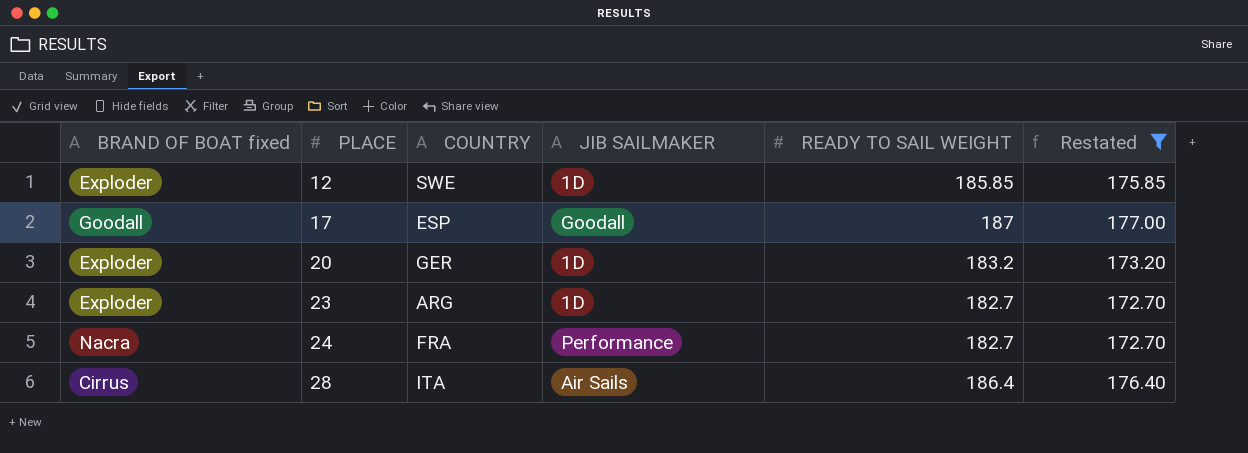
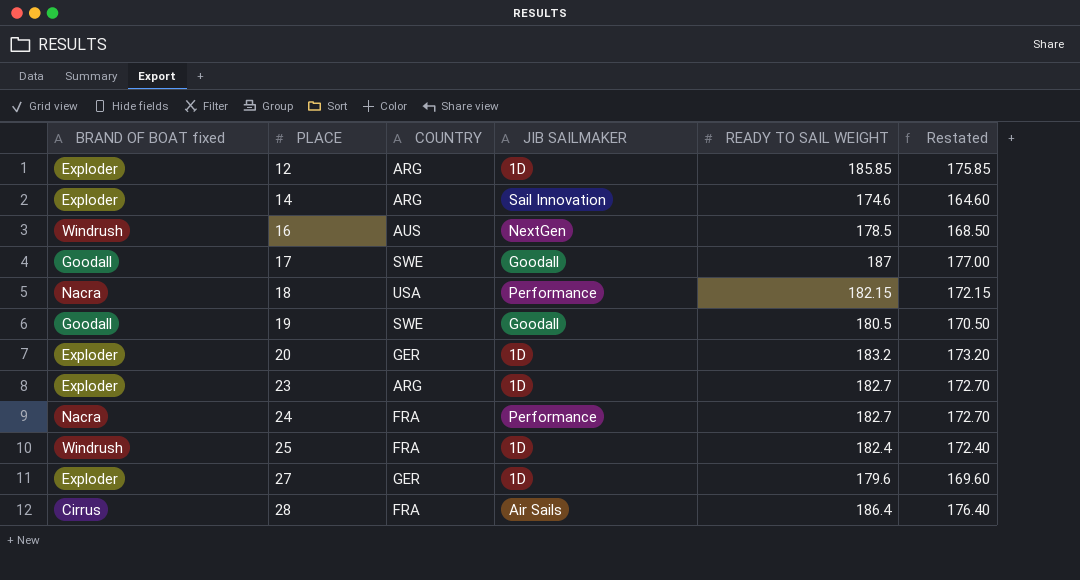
filter: Restated >= 172.70 -> none
12 | COUNTRY: SWE -> ARG
17 | COUNTRY: ESP -> SWE
28 | COUNTRY: ITA -> FRA

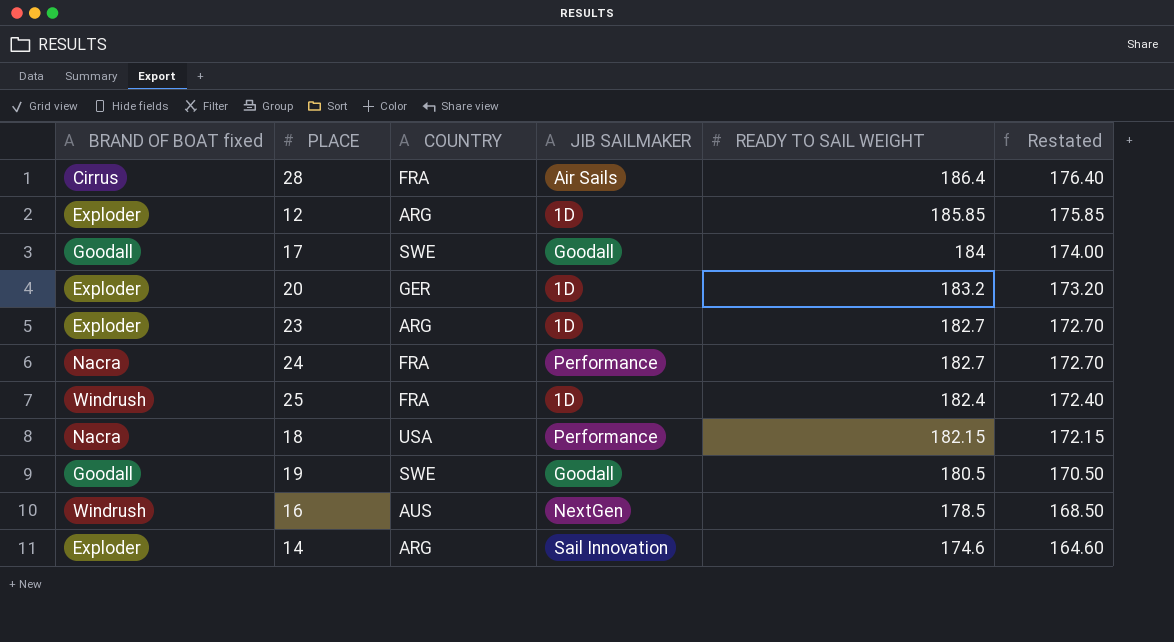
row order: PLACE ascending -> READY TO SAIL WEIGHT descending
row 27: Exploder | GER | 1D | 179.6 | 169.60 -> none
17 | READY TO SAIL WEIGHT: 187 -> 184
17 | Restated: 177.00 -> 174.00

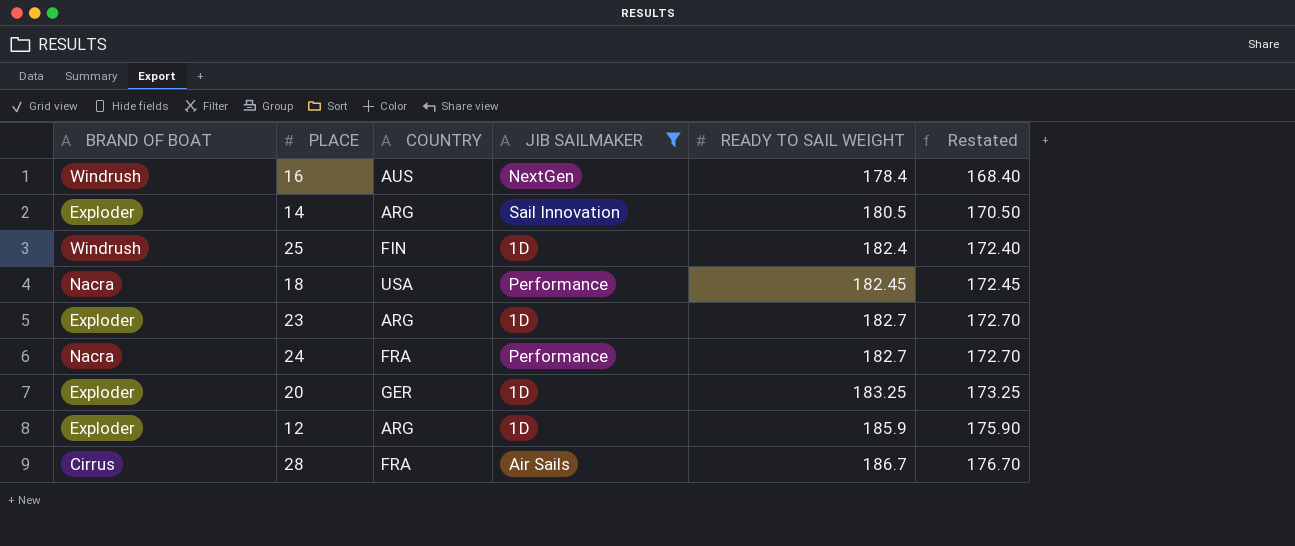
filter: none -> JIB SAILMAKER != Goodall
row order: READY TO SAIL WEIGHT descending -> READY TO SAIL WEIGHT ascending
column name: BRAND OF BOAT fixed -> BRAND OF BOAT
16 | READY TO SAIL WEIGHT: 178.5 -> 178.4
16 | Restated: 168.50 -> 168.40
14 | READY TO SAIL WEIGHT: 174.6 -> 180.5
14 | Restated: 164.60 -> 170.50
25 | COUNTRY: FRA -> FIN
18 | READY TO SAIL WEIGHT: 182.15 -> 182.45
18 | Restated: 172.15 -> 172.45
20 | READY TO SAIL WEIGHT: 183.2 -> 183.25
20 | Restated: 173.20 -> 173.25
12 | READY TO SAIL WEIGHT: 185.85 -> 185.9
12 | Restated: 175.85 -> 175.90
28 | READY TO SAIL WEIGHT: 186.4 -> 186.7
28 | Restated: 176.40 -> 176.70

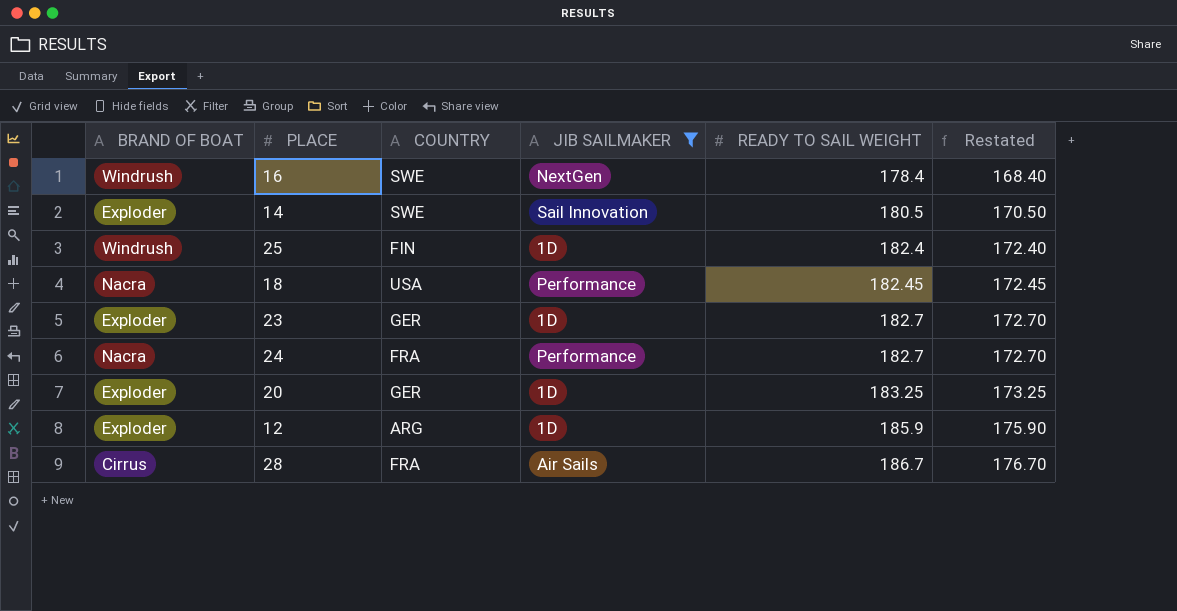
16 | COUNTRY: AUS -> SWE
14 | COUNTRY: ARG -> SWE
23 | COUNTRY: ARG -> GER

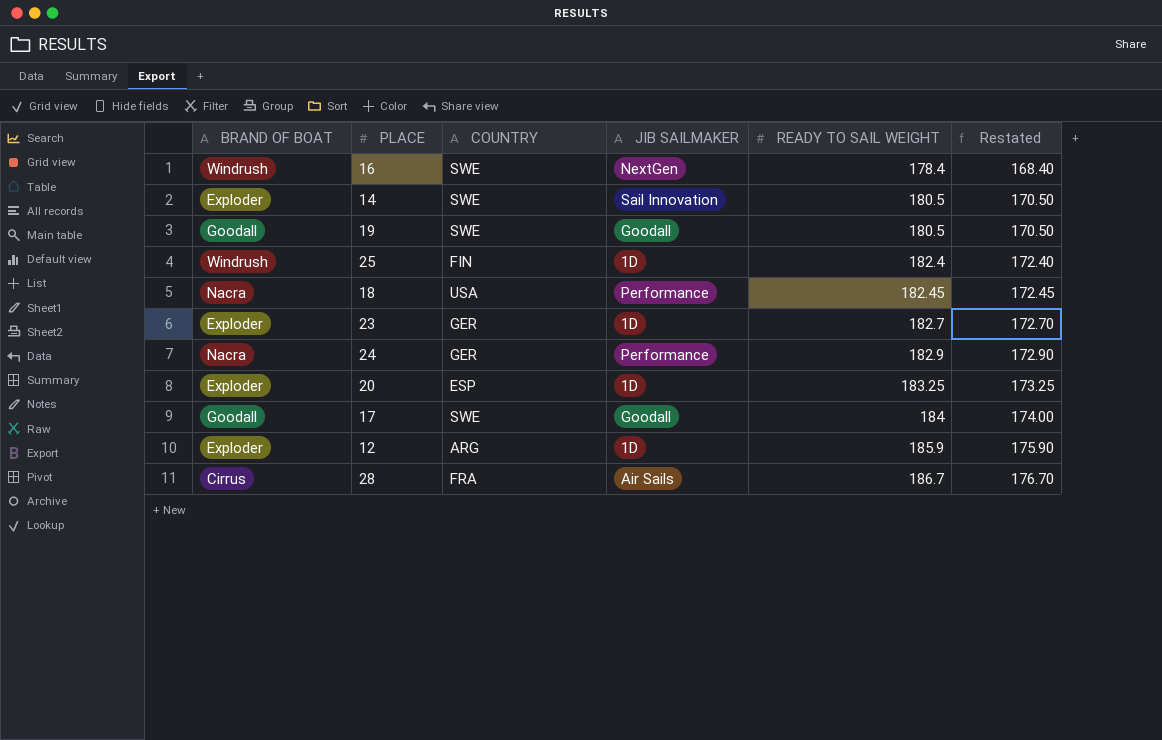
filter: JIB SAILMAKER != Goodall -> none
24 | COUNTRY: FRA -> GER
24 | READY TO SAIL WEIGHT: 182.7 -> 182.9
24 | Restated: 172.70 -> 172.90
20 | COUNTRY: GER -> ESP

